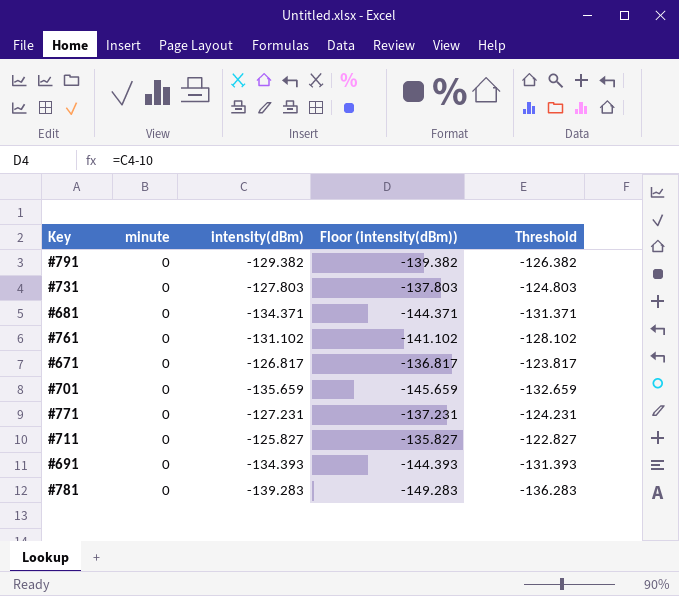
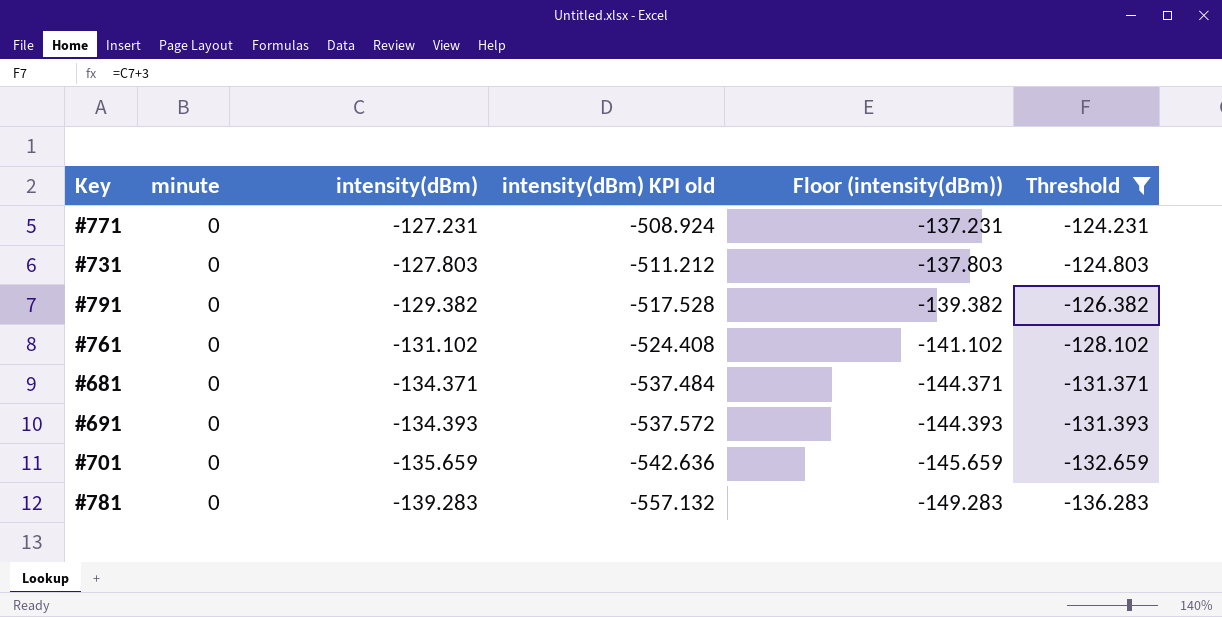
filter: none -> Threshold <= -124.231
row order: none -> intensity(dBm) descending
column intensity(dBm) KPI old | formula: none -> [intensity(dBm)] * 4

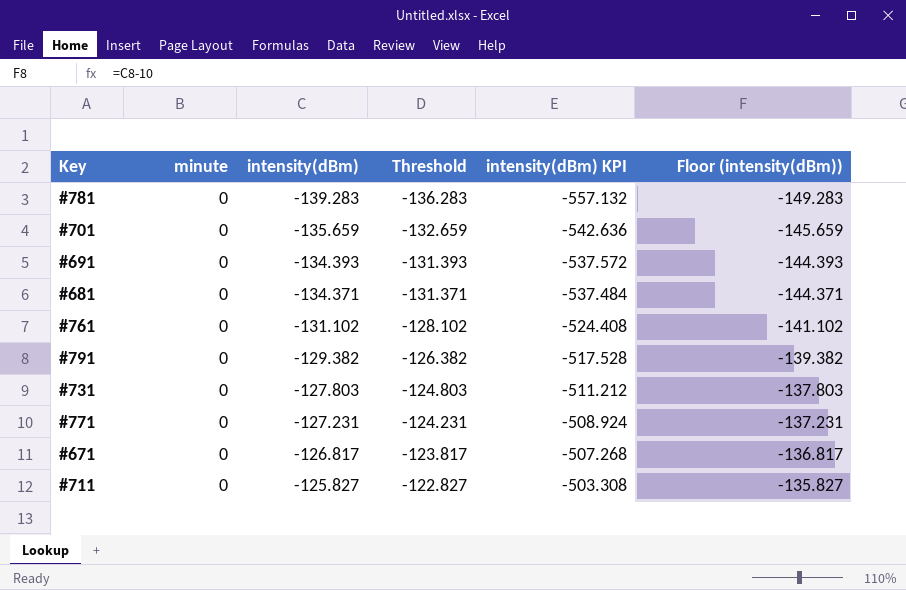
filter: Threshold <= -124.231 -> none
row order: intensity(dBm) descending -> intensity(dBm) ascending
column Threshold | position: 6 -> 4
column name: intensity(dBm) KPI old -> intensity(dBm) KPI

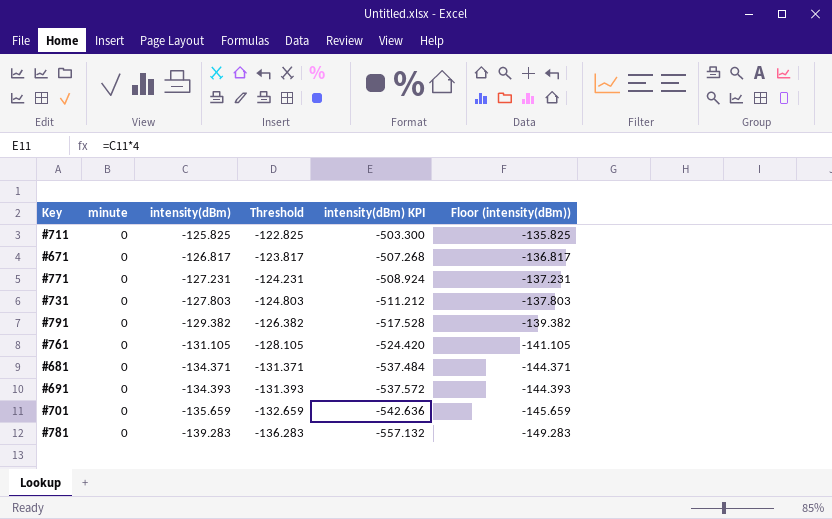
row order: intensity(dBm) ascending -> intensity(dBm) descending
#711 | intensity(dBm): -125.827 -> -125.825
#711 | Threshold: -122.827 -> -122.825
#711 | intensity(dBm) KPI: -503.308 -> -503.300
#711 | Floor (intensity(dBm)): -135.827 -> -135.825
#761 | intensity(dBm): -131.102 -> -131.105
#761 | Threshold: -128.102 -> -128.105
#761 | intensity(dBm) KPI: -524.408 -> -524.420
#761 | Floor (intensity(dBm)): -141.102 -> -141.105

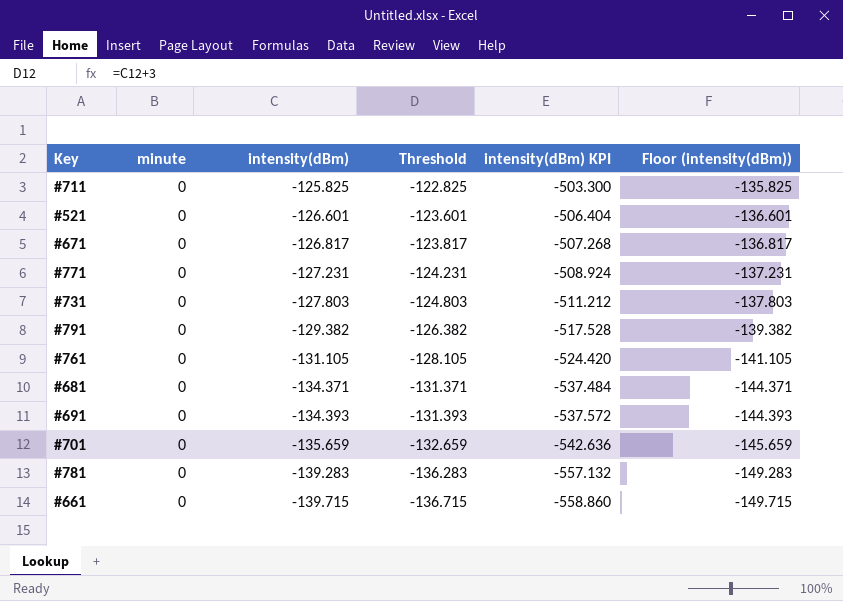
row #521: none -> 0 | -126.601 | -123.601 | -506.404 | -136.601
row #661: none -> 0 | -139.715 | -136.715 | -558.860 | -149.715

